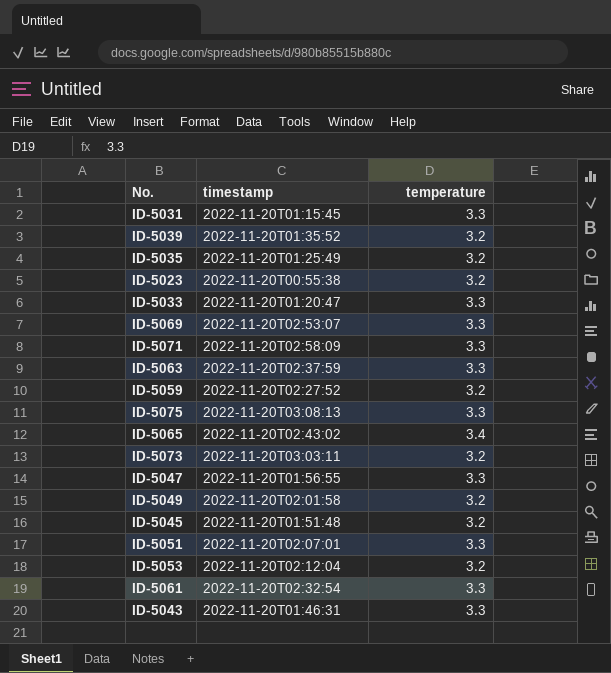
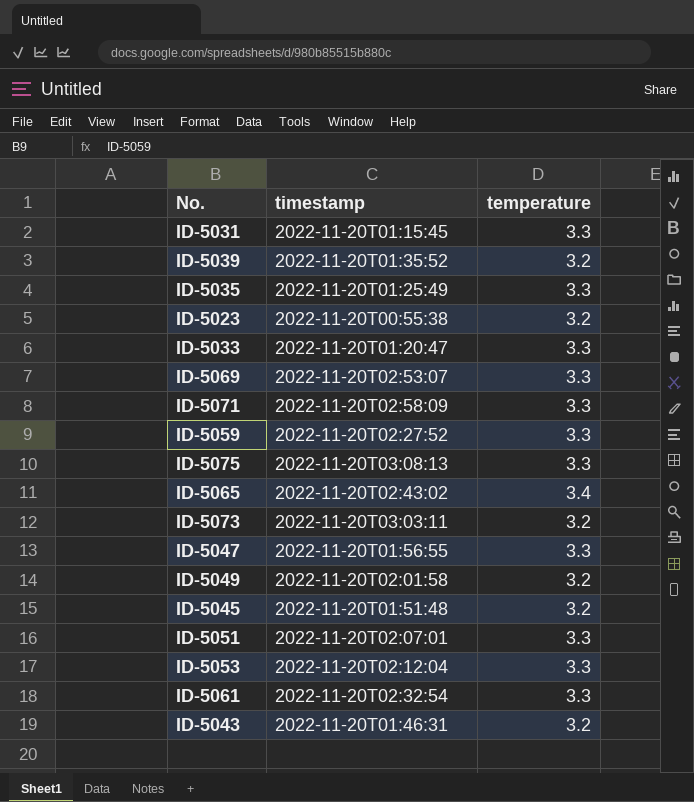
row ID-5063: 2022-11-20T02:37:59 | 3.3 -> none
ID-5035 | temperature: 3.2 -> 3.3
ID-5059 | temperature: 3.2 -> 3.3
ID-5053 | temperature: 3.2 -> 3.3
ID-5043 | temperature: 3.3 -> 3.2

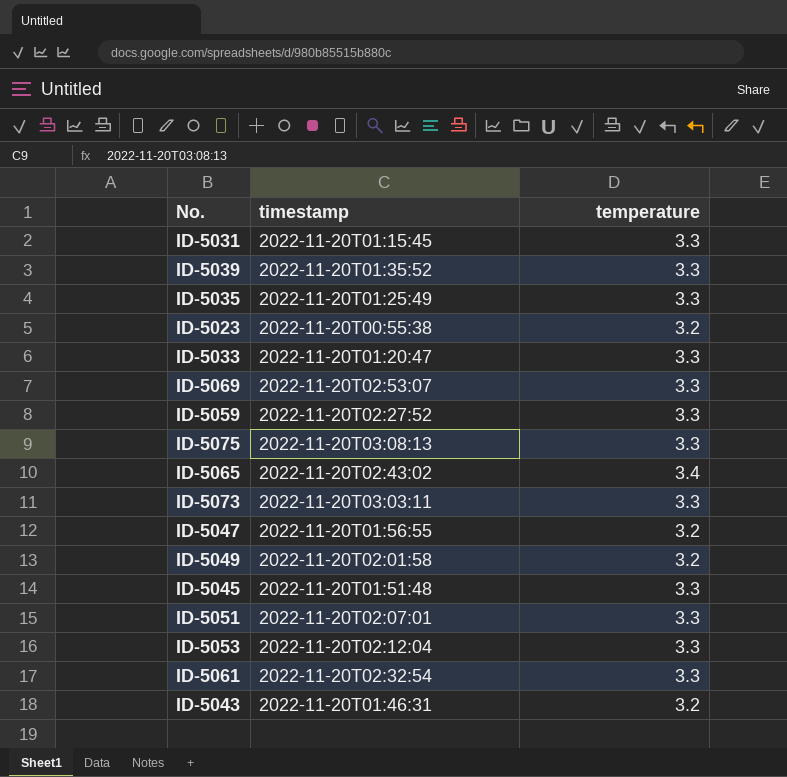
row ID-5071: 2022-11-20T02:58:09 | 3.3 -> none
ID-5039 | temperature: 3.2 -> 3.3
ID-5073 | temperature: 3.2 -> 3.3
ID-5047 | temperature: 3.3 -> 3.2
ID-5045 | temperature: 3.2 -> 3.3

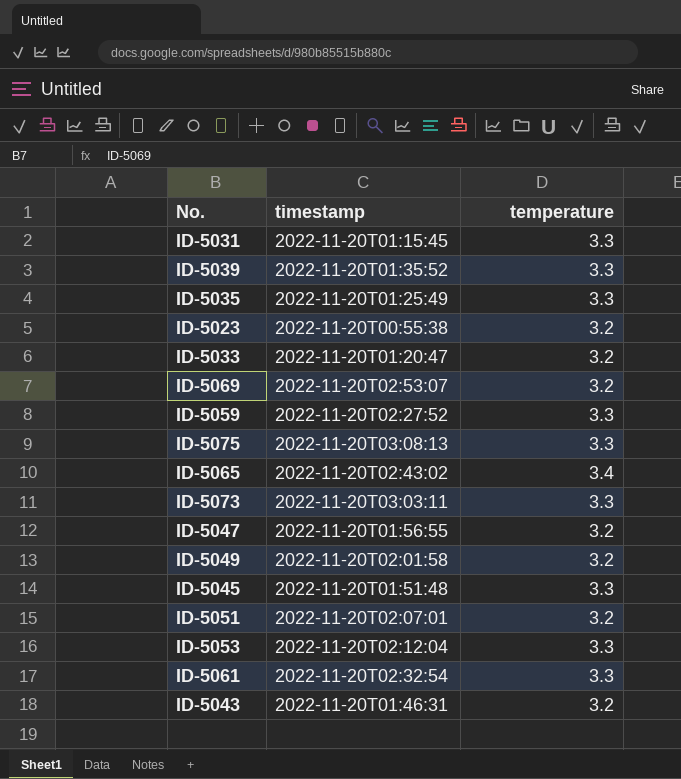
ID-5033 | temperature: 3.3 -> 3.2
ID-5069 | temperature: 3.3 -> 3.2
ID-5051 | temperature: 3.3 -> 3.2

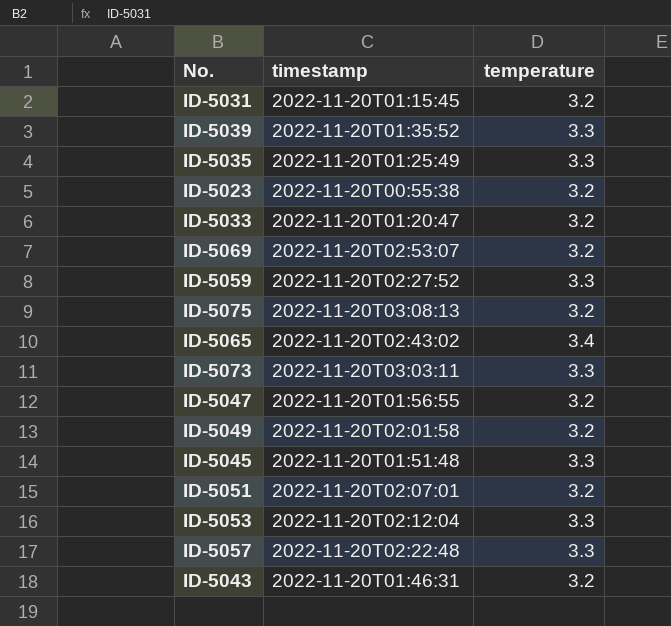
row ID-5061: 2022-11-20T02:32:54 | 3.3 -> none
ID-5031 | temperature: 3.3 -> 3.2
ID-5075 | temperature: 3.3 -> 3.2
row ID-5057: none -> 2022-11-20T02:22:48 | 3.3

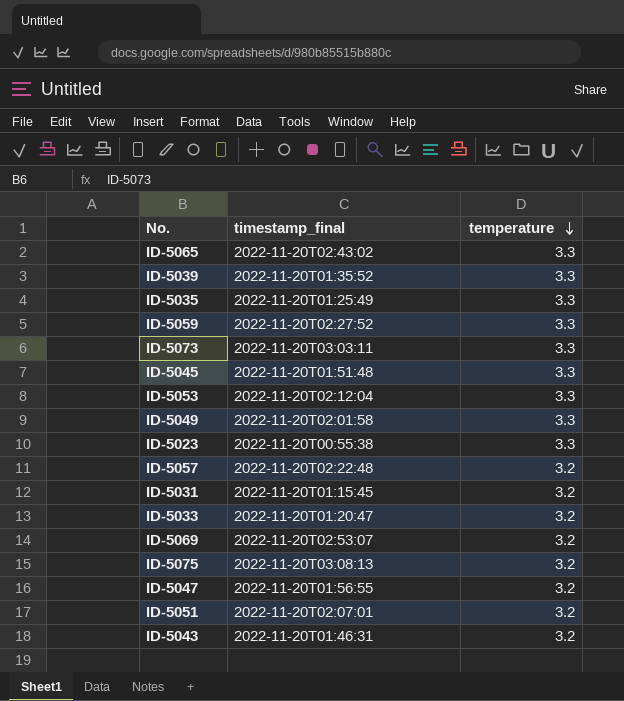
row order: none -> temperature descending
column name: timestamp -> timestamp_final
ID-5065 | temperature: 3.4 -> 3.3
ID-5049 | temperature: 3.2 -> 3.3
ID-5023 | temperature: 3.2 -> 3.3
ID-5057 | temperature: 3.3 -> 3.2

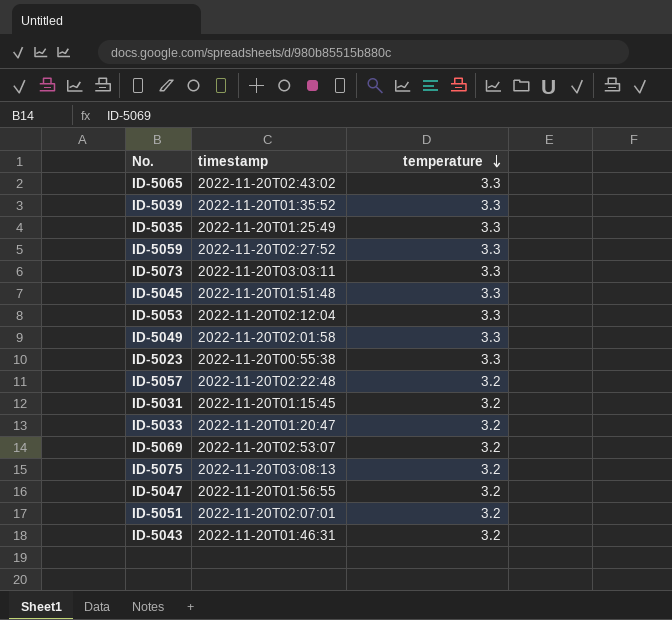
column name: timestamp_final -> timestamp

